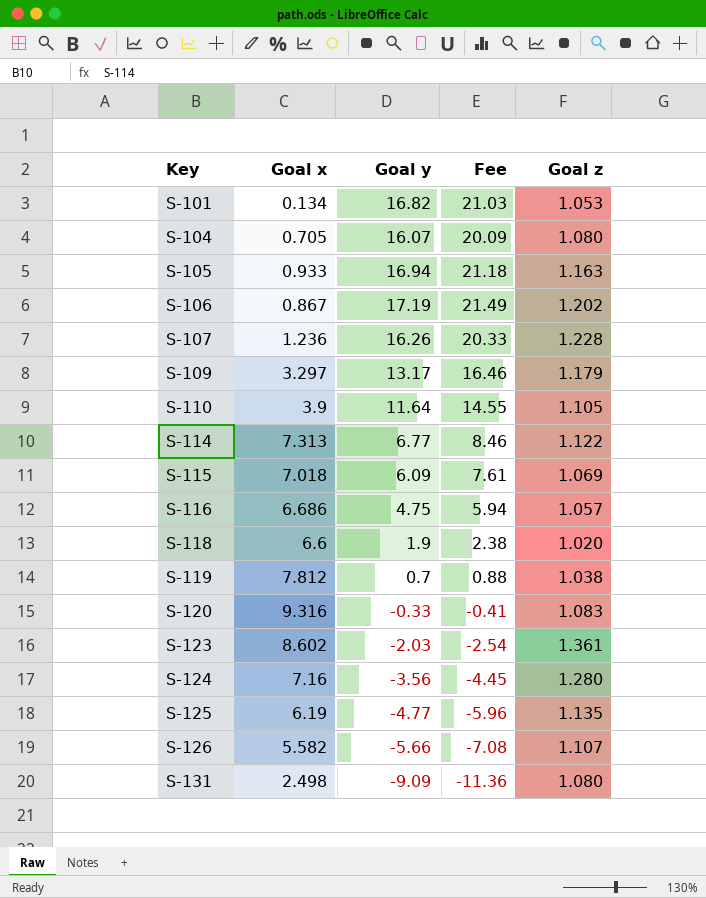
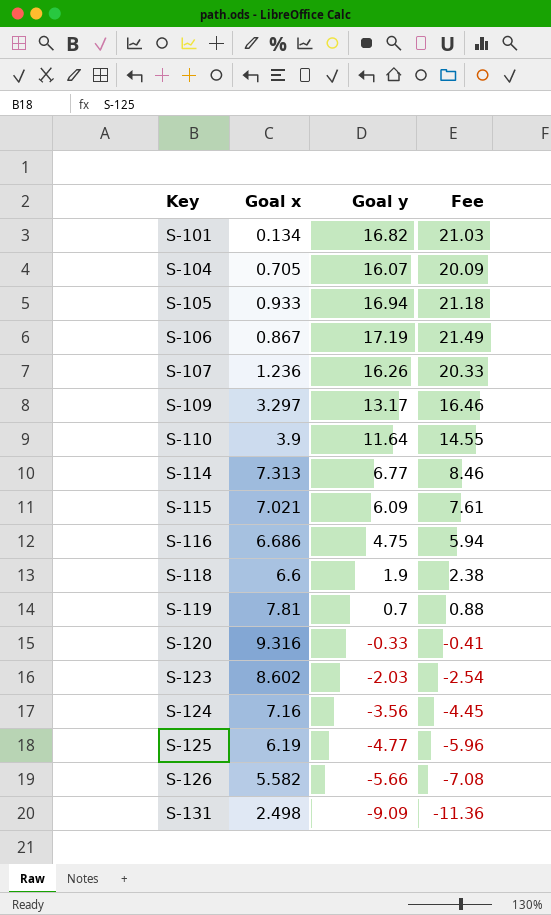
column Goal z | position: 5 -> none
S-115 | Goal x: 7.018 -> 7.021
S-119 | Goal x: 7.812 -> 7.81

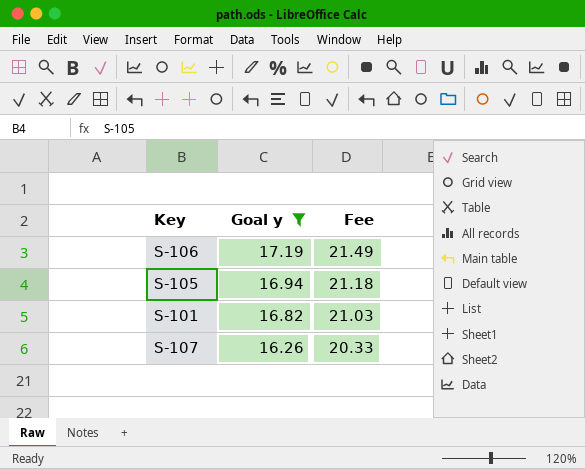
filter: none -> Goal y >= 16.26
row order: Key ascending -> Goal y descending
column Goal x | position: 2 -> none

